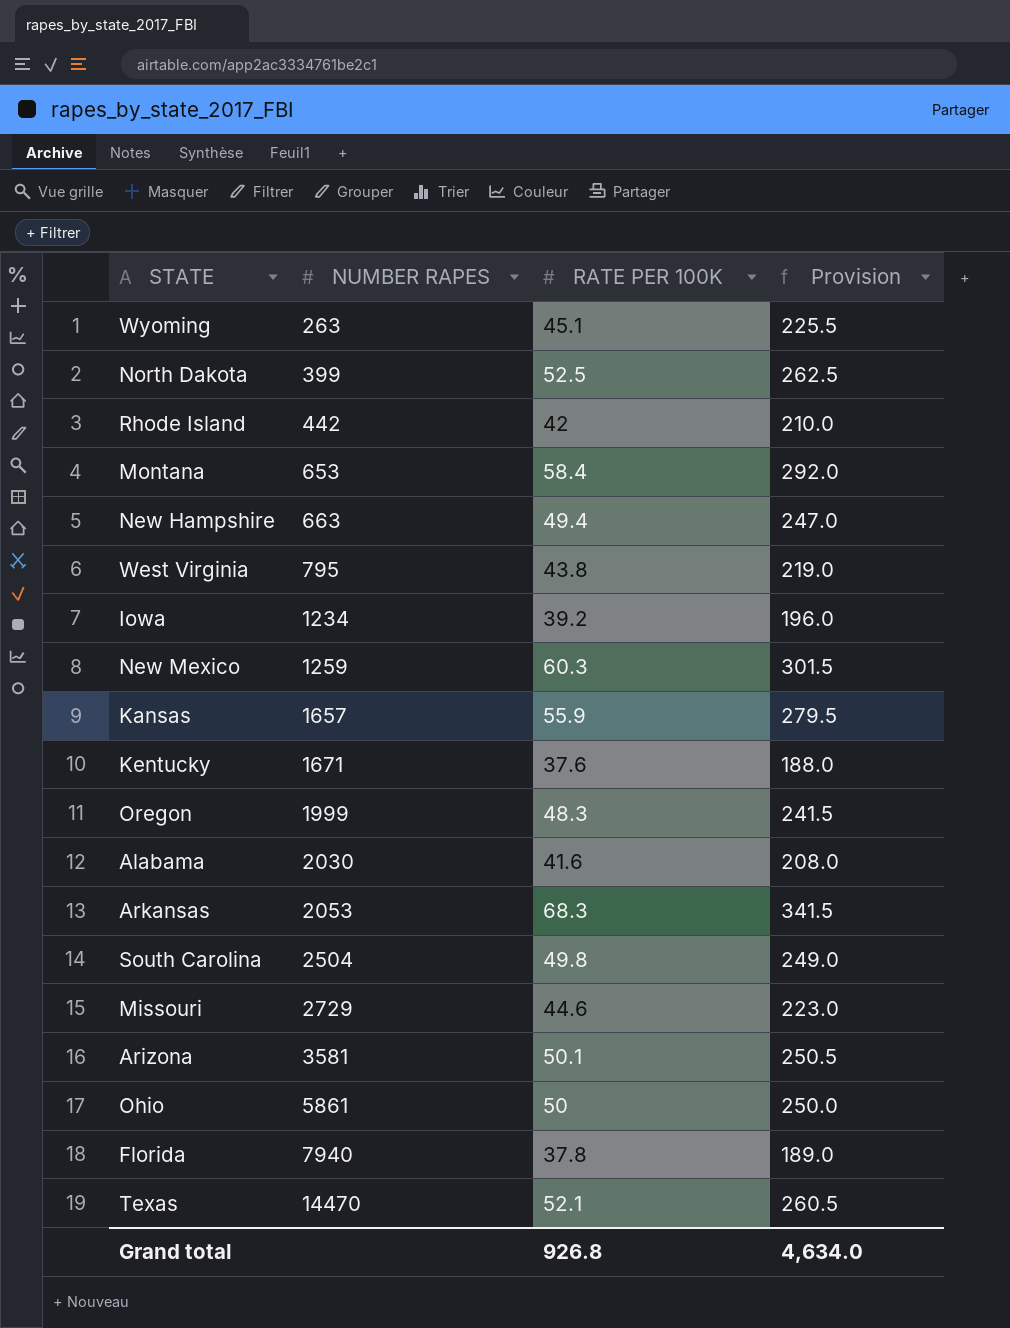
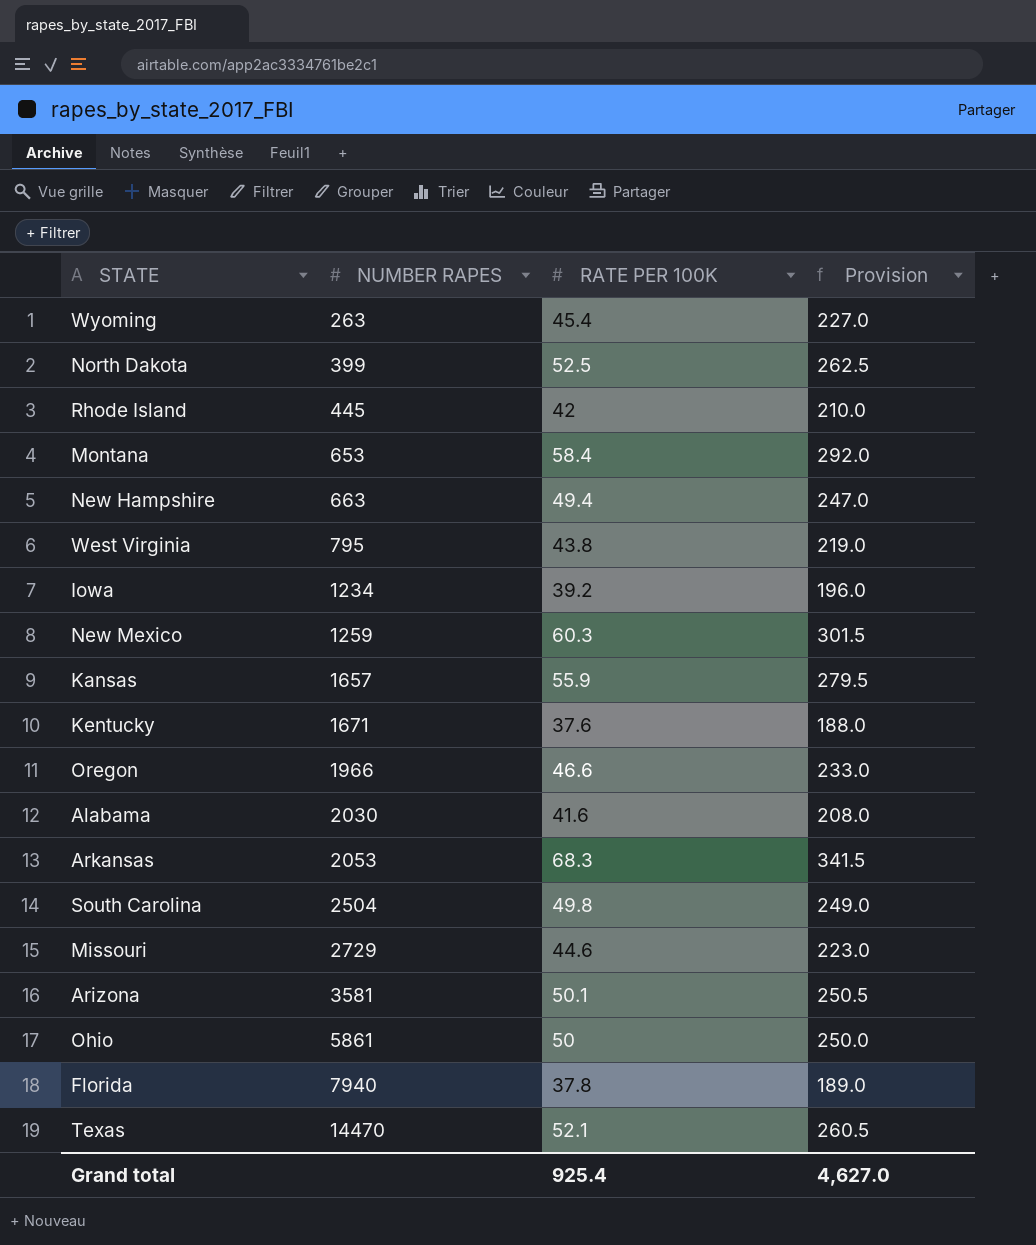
Wyoming | RATE PER 100K: 45.1 -> 45.4
Wyoming | Provision: 225.5 -> 227.0
Rhode Island | NUMBER RAPES: 442 -> 445
Oregon | NUMBER RAPES: 1999 -> 1966
Oregon | RATE PER 100K: 48.3 -> 46.6
Oregon | Provision: 241.5 -> 233.0
Grand total | RATE PER 100K: 926.8 -> 925.4
Grand total | Provision: 4,634.0 -> 4,627.0

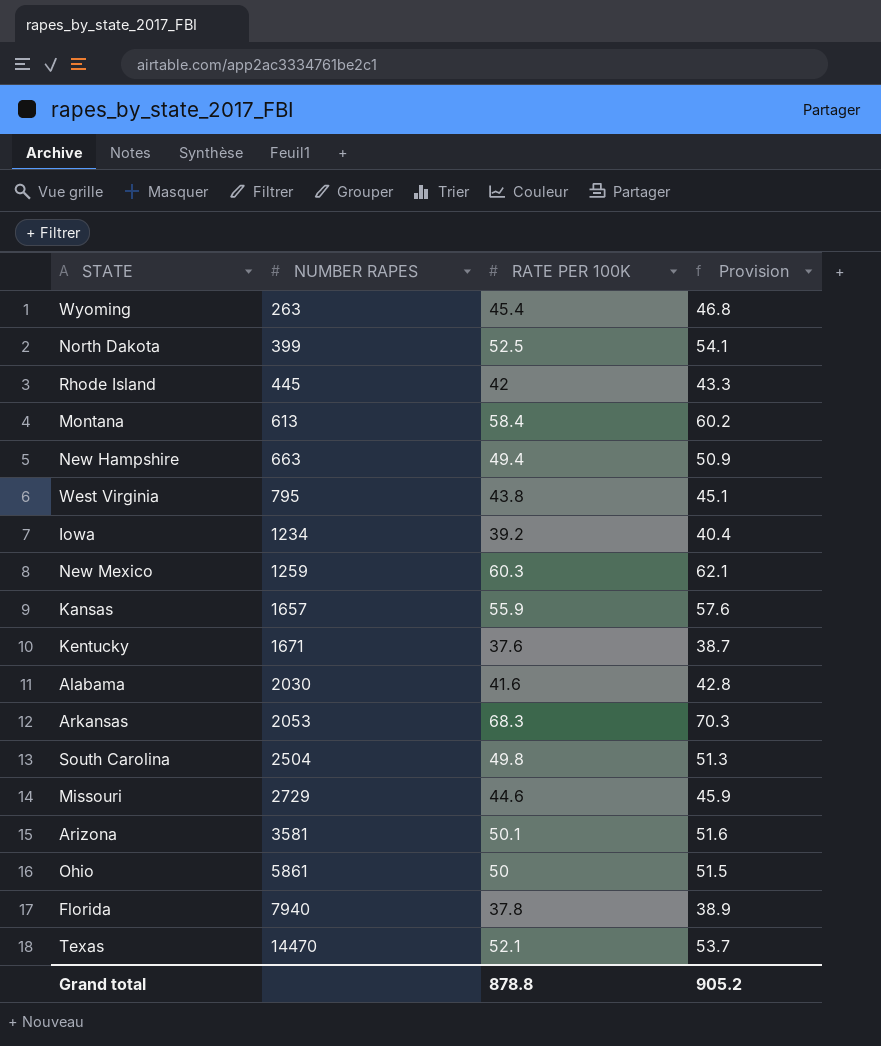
column Provision | formula: [RATE PER 100K] * 5 -> [RATE PER 100K] * 1.03
row Oregon: 1966 | 46.6 | 233.0 -> none
Montana | NUMBER RAPES: 653 -> 613
Grand total | RATE PER 100K: 925.4 -> 878.8
Grand total | Provision: 4,627.0 -> 905.2

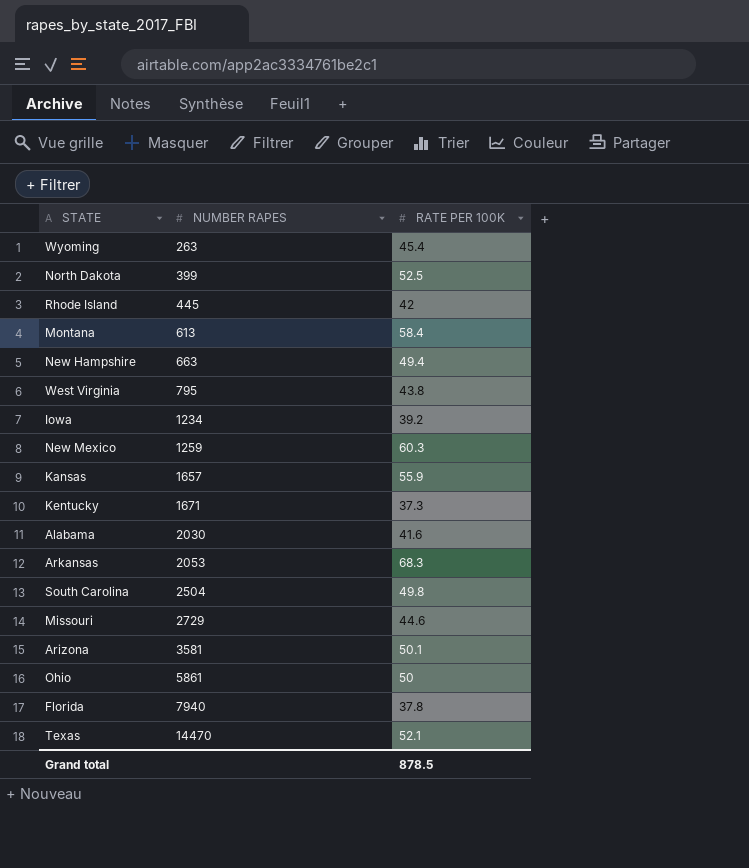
column Provision | formula: [RATE PER 100K] * 1.03 -> none
Kentucky | RATE PER 100K: 37.6 -> 37.3
Grand total | RATE PER 100K: 878.8 -> 878.5

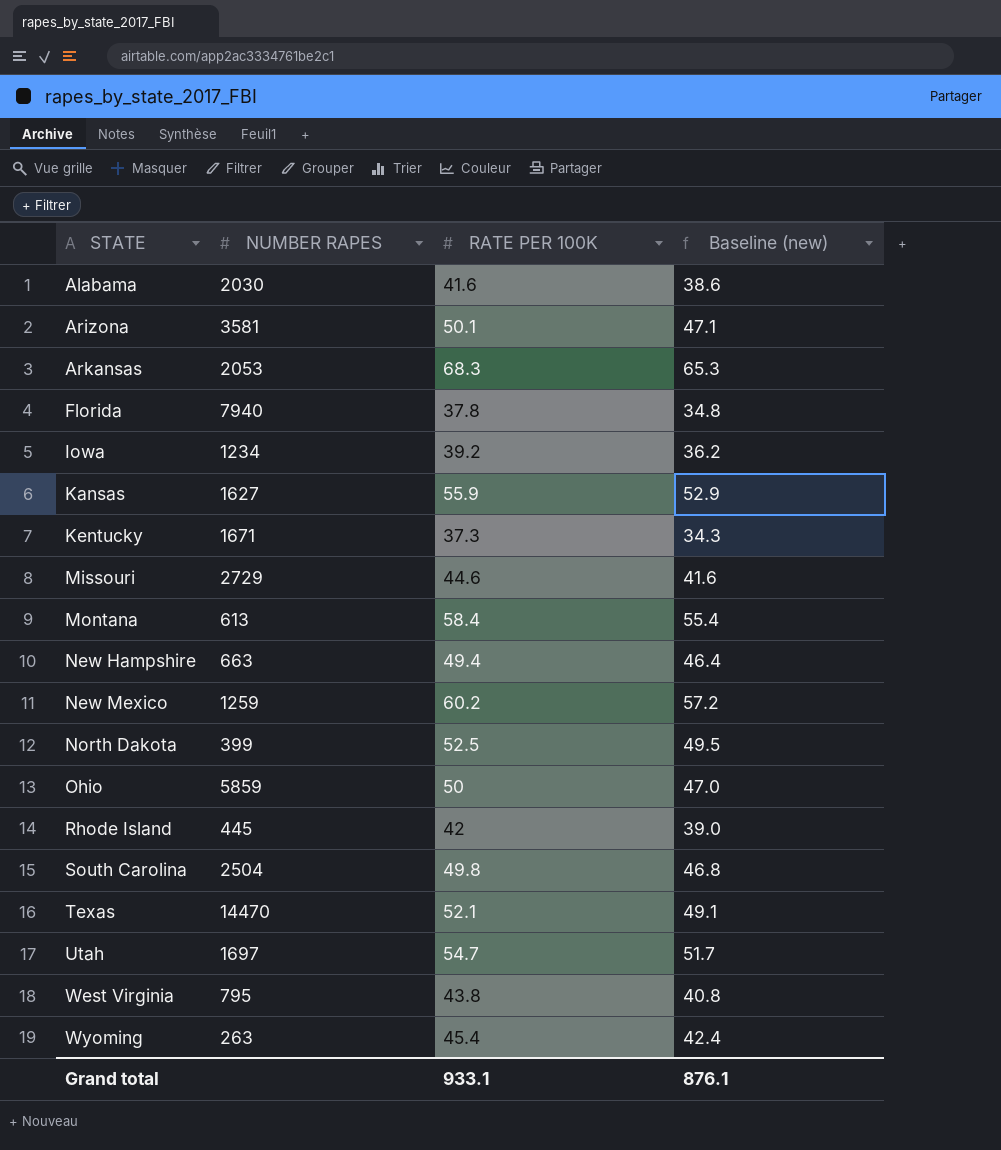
row order: NUMBER RAPES ascending -> STATE ascending
column Baseline (new) | formula: none -> [RATE PER 100K] - 3
Kansas | NUMBER RAPES: 1657 -> 1627
New Mexico | RATE PER 100K: 60.3 -> 60.2
Ohio | NUMBER RAPES: 5861 -> 5859
row Utah: none -> 1697 | 54.7 | 51.7
Grand total | RATE PER 100K: 878.5 -> 933.1

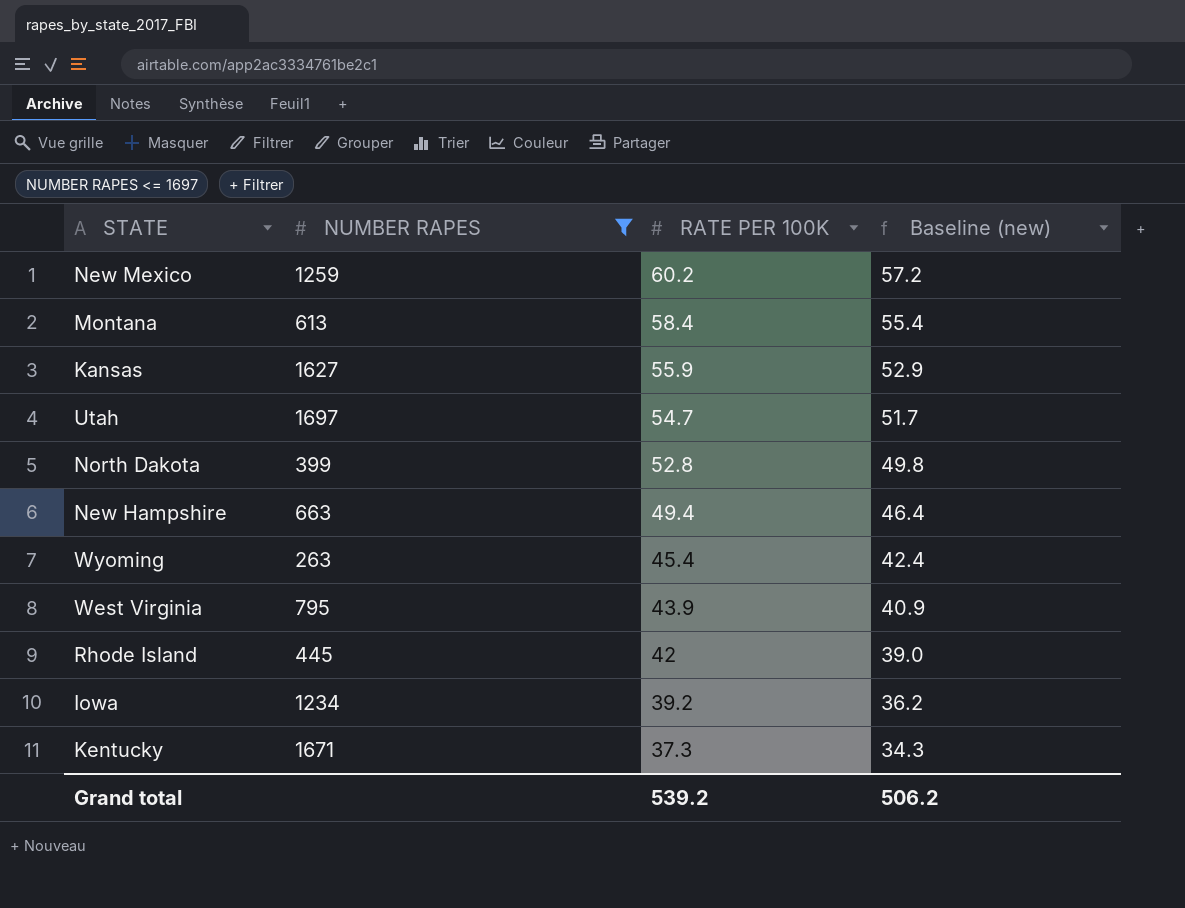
filter: none -> NUMBER RAPES <= 1697
row order: STATE ascending -> RATE PER 100K descending
North Dakota | RATE PER 100K: 52.5 -> 52.8
North Dakota | Baseline (new): 49.5 -> 49.8
West Virginia | RATE PER 100K: 43.8 -> 43.9
West Virginia | Baseline (new): 40.8 -> 40.9
Grand total | RATE PER 100K: 933.1 -> 539.2
Grand total | Baseline (new): 876.1 -> 506.2

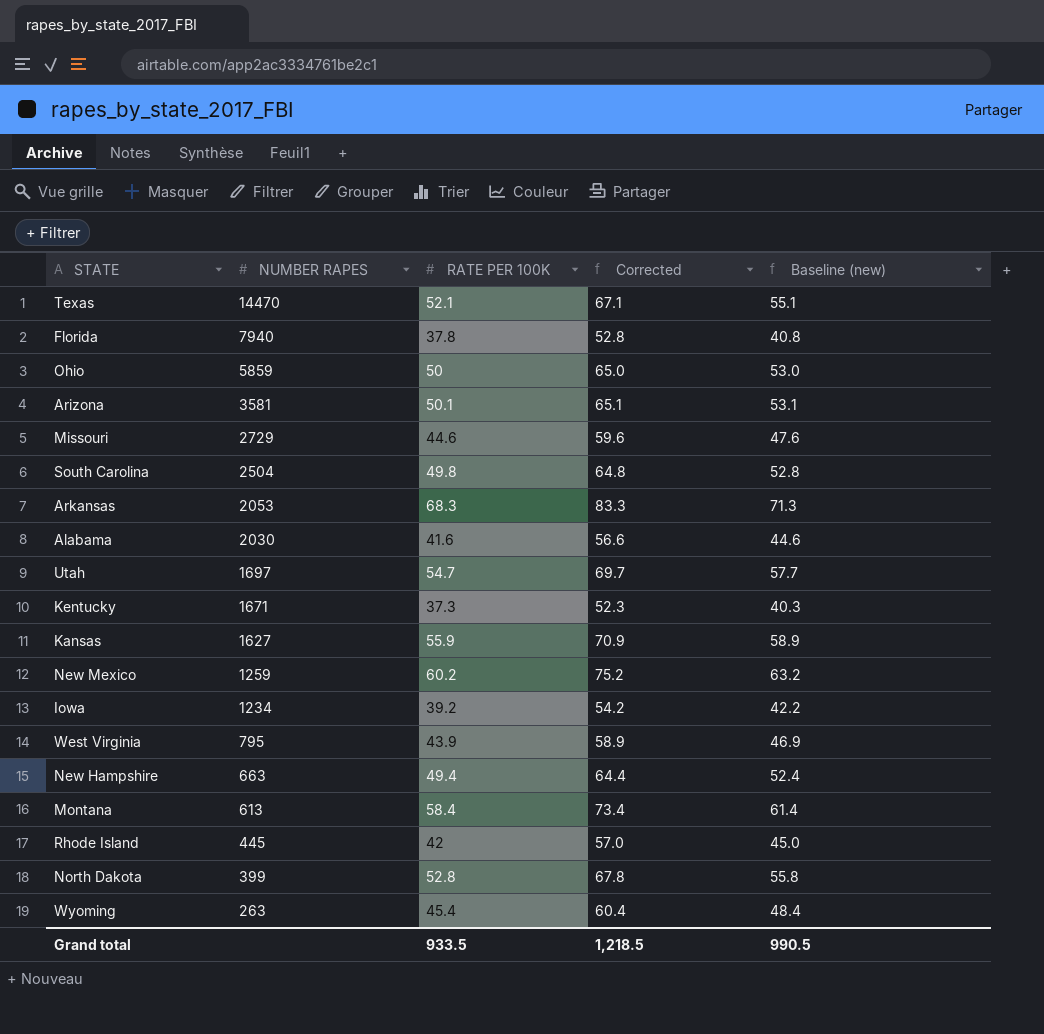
filter: NUMBER RAPES <= 1697 -> none
row order: RATE PER 100K descending -> NUMBER RAPES descending
column Corrected | formula: none -> [RATE PER 100K] + 15
column Baseline (new) | formula: [RATE PER 100K] - 3 -> [RATE PER 100K] + 3
Grand total | RATE PER 100K: 539.2 -> 933.5
Grand total | Baseline (new): 506.2 -> 990.5

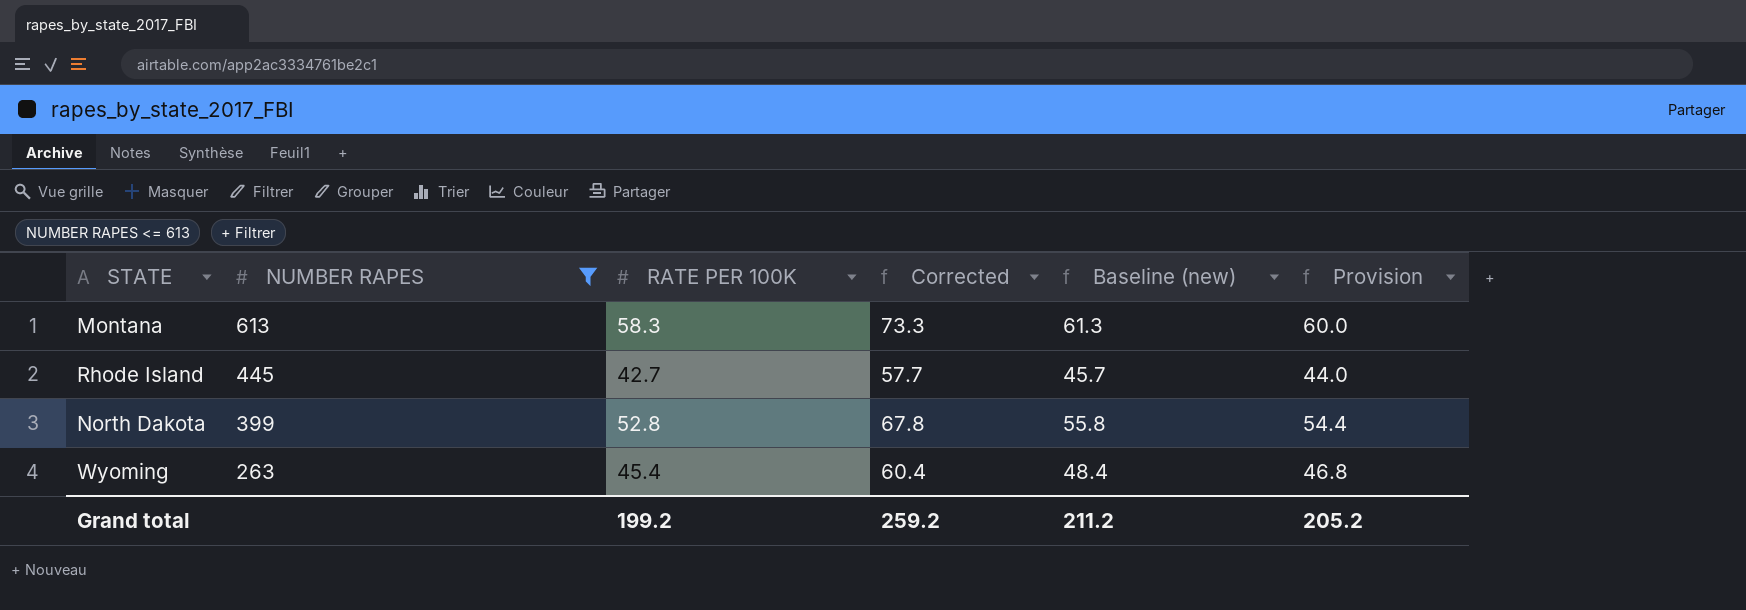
filter: none -> NUMBER RAPES <= 613
column Provision | formula: none -> [RATE PER 100K] * 1.03
Montana | RATE PER 100K: 58.4 -> 58.3
Montana | Corrected: 73.4 -> 73.3
Montana | Baseline (new): 61.4 -> 61.3
Rhode Island | RATE PER 100K: 42 -> 42.7
Rhode Island | Corrected: 57.0 -> 57.7
Rhode Island | Baseline (new): 45.0 -> 45.7
Grand total | RATE PER 100K: 933.5 -> 199.2
Grand total | Corrected: 1,218.5 -> 259.2
Grand total | Baseline (new): 990.5 -> 211.2

